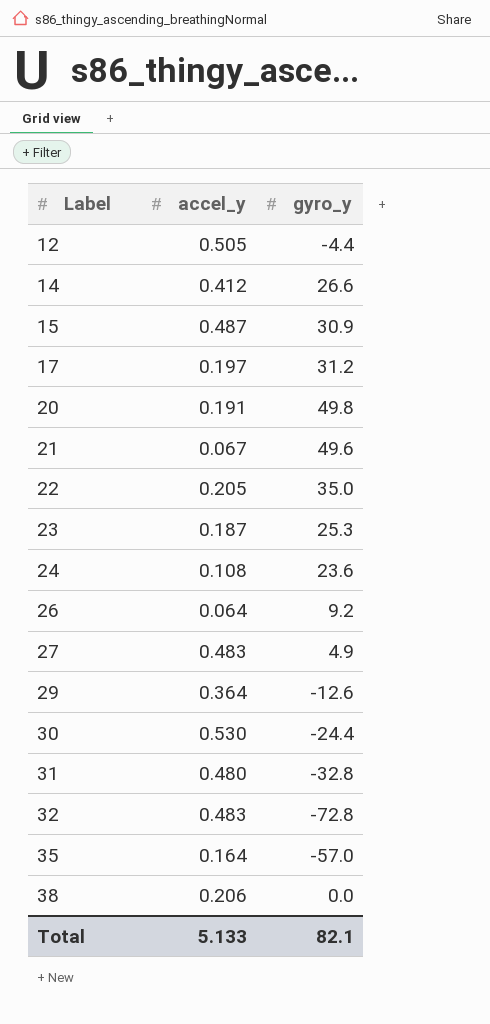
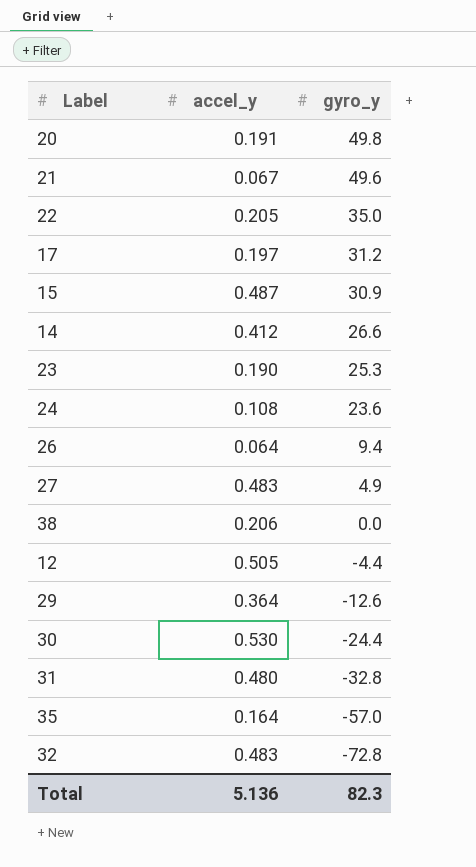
row order: Label ascending -> gyro_y descending
23 | accel_y: 0.187 -> 0.190
26 | gyro_y: 9.2 -> 9.4
Total | accel_y: 5.133 -> 5.136
Total | gyro_y: 82.1 -> 82.3

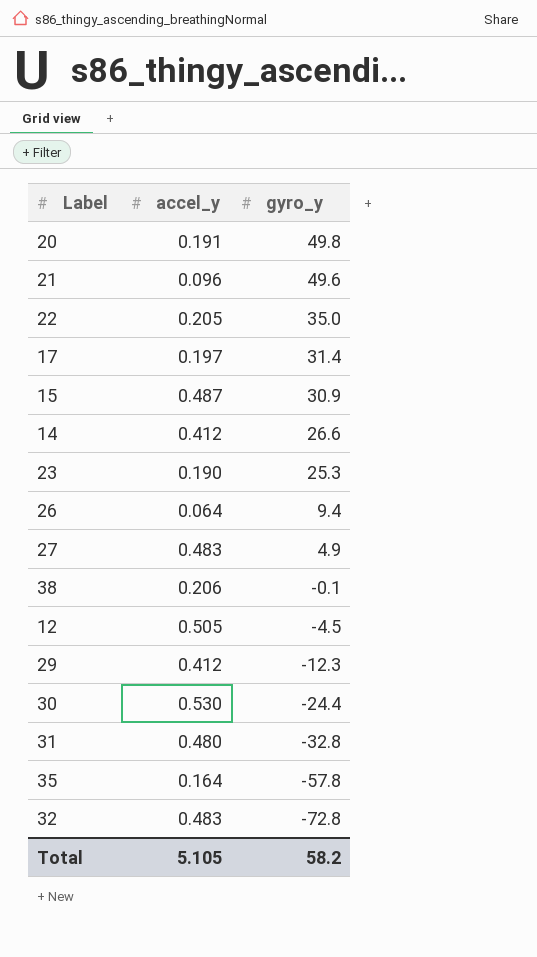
row 24: 0.108 | 23.6 -> none
21 | accel_y: 0.067 -> 0.096
17 | gyro_y: 31.2 -> 31.4
38 | gyro_y: 0.0 -> -0.1
12 | gyro_y: -4.4 -> -4.5
29 | accel_y: 0.364 -> 0.412
29 | gyro_y: -12.6 -> -12.3
35 | gyro_y: -57.0 -> -57.8
Total | accel_y: 5.136 -> 5.105
Total | gyro_y: 82.3 -> 58.2

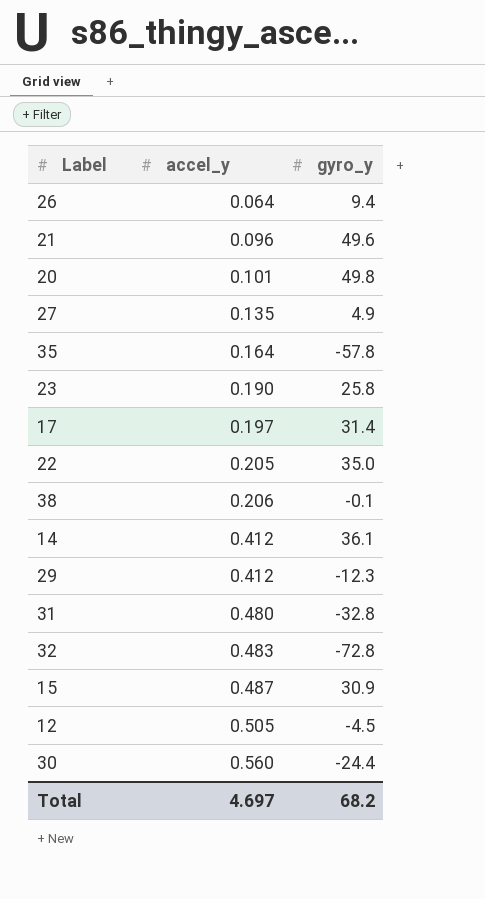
row order: gyro_y descending -> accel_y ascending
20 | accel_y: 0.191 -> 0.101
27 | accel_y: 0.483 -> 0.135
23 | gyro_y: 25.3 -> 25.8
14 | gyro_y: 26.6 -> 36.1
30 | accel_y: 0.530 -> 0.560
Total | accel_y: 5.105 -> 4.697
Total | gyro_y: 58.2 -> 68.2

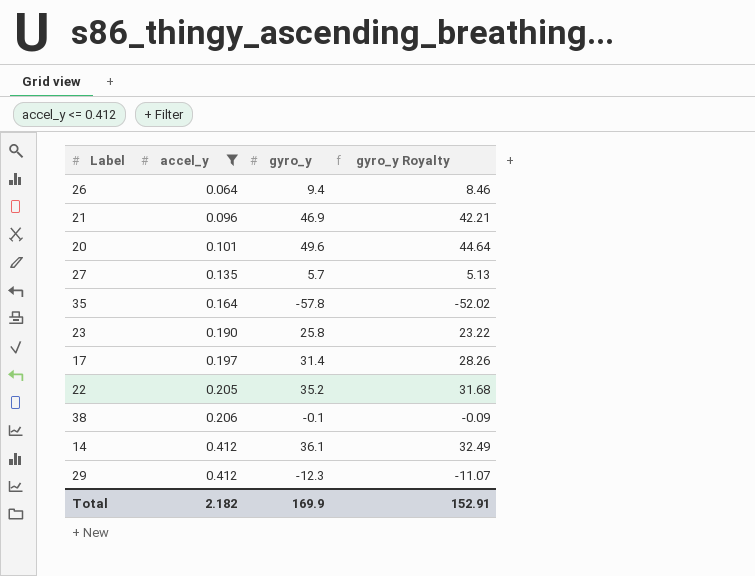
filter: none -> accel_y <= 0.412
column gyro_y Royalty | formula: none -> [gyro_y] * 0.9
21 | gyro_y: 49.6 -> 46.9
20 | gyro_y: 49.8 -> 49.6
27 | gyro_y: 4.9 -> 5.7
22 | gyro_y: 35.0 -> 35.2
Total | accel_y: 4.697 -> 2.182
Total | gyro_y: 68.2 -> 169.9

